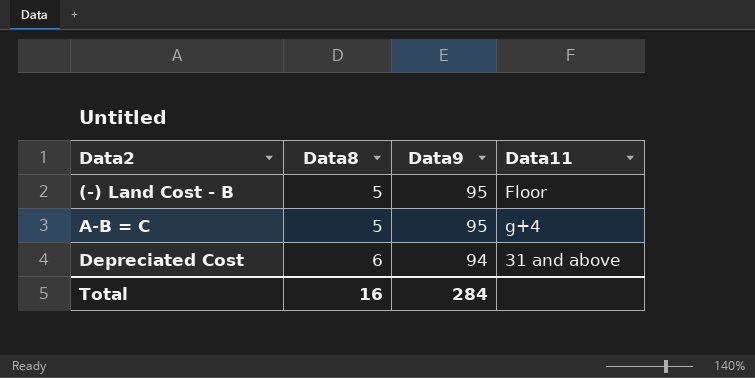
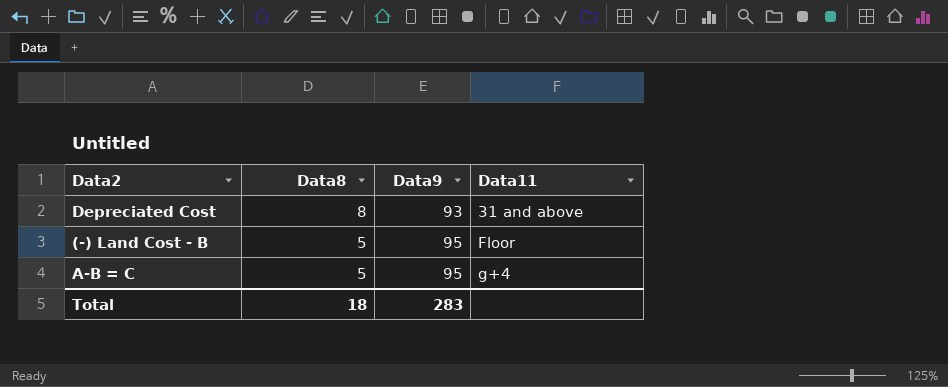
row order: Data2 ascending -> Data8 descending
Depreciated Cost | Data8: 6 -> 8
Depreciated Cost | Data9: 94 -> 93
Total | Data8: 16 -> 18
Total | Data9: 284 -> 283

